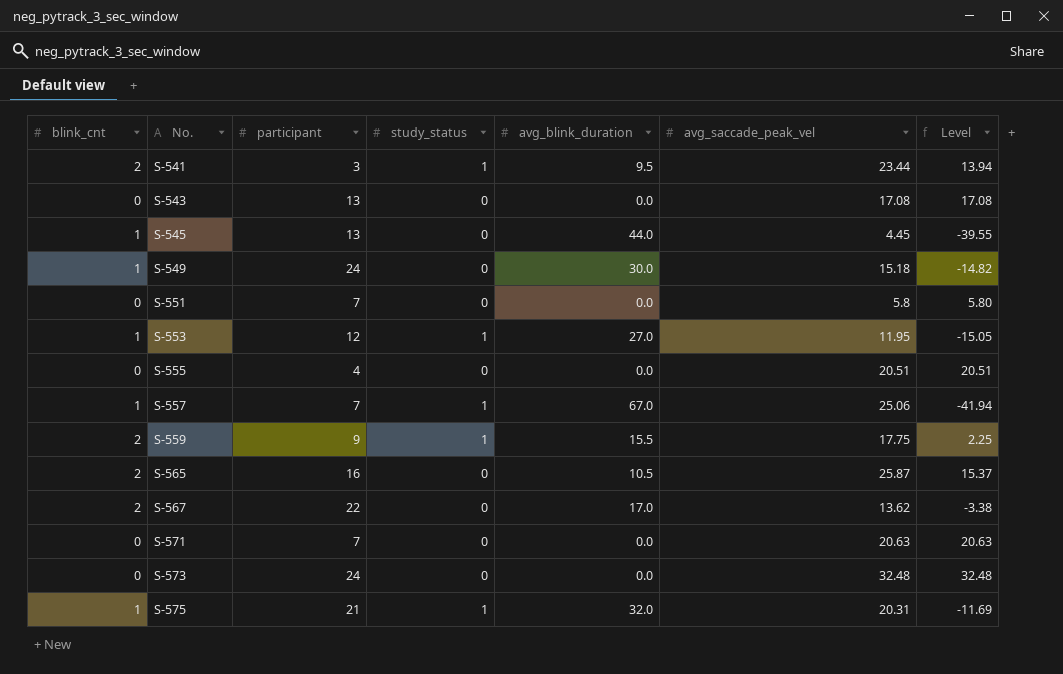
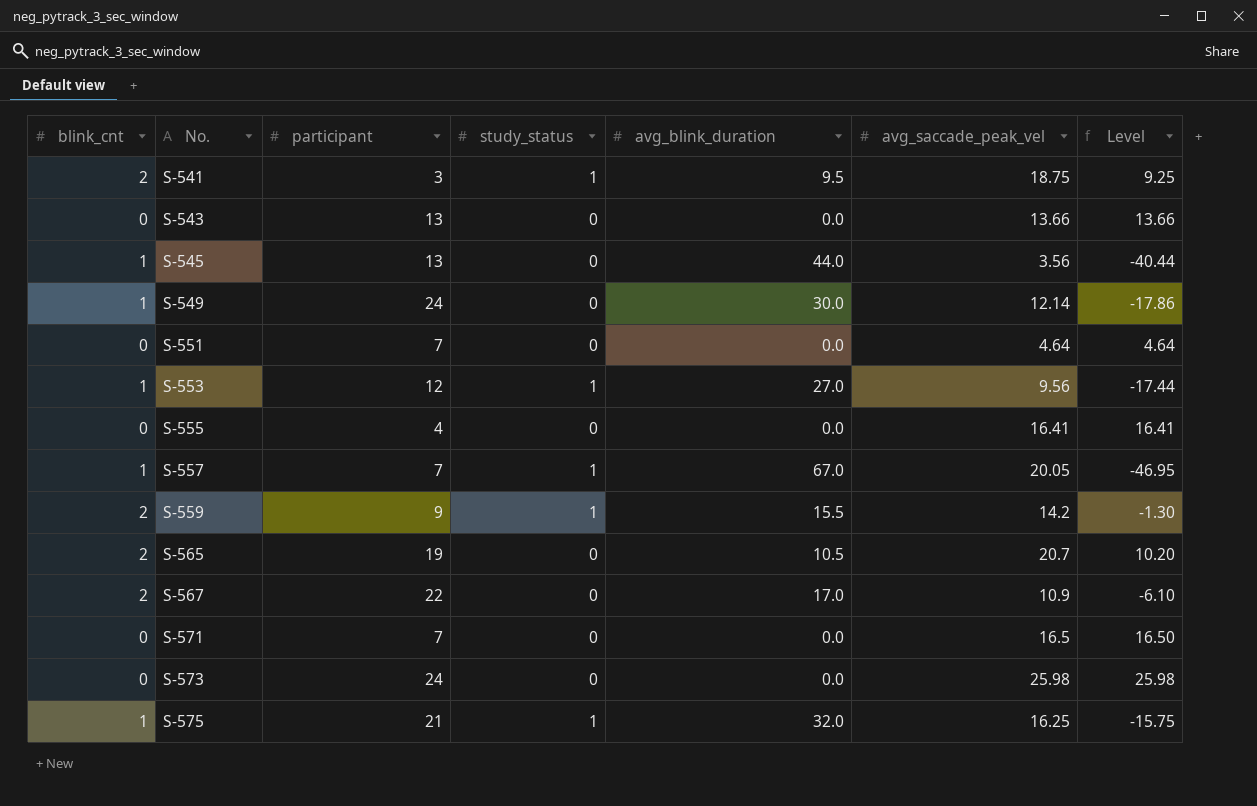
S-541 | avg_saccade_peak_vel: 23.44 -> 18.75
S-541 | Level: 13.94 -> 9.25
S-543 | avg_saccade_peak_vel: 17.08 -> 13.66
S-543 | Level: 17.08 -> 13.66
S-545 | avg_saccade_peak_vel: 4.45 -> 3.56
S-545 | Level: -39.55 -> -40.44
S-549 | avg_saccade_peak_vel: 15.18 -> 12.14
S-549 | Level: -14.82 -> -17.86
S-551 | avg_saccade_peak_vel: 5.8 -> 4.64
S-551 | Level: 5.80 -> 4.64
S-553 | avg_saccade_peak_vel: 11.95 -> 9.56
S-553 | Level: -15.05 -> -17.44
S-555 | avg_saccade_peak_vel: 20.51 -> 16.41
S-555 | Level: 20.51 -> 16.41
S-557 | avg_saccade_peak_vel: 25.06 -> 20.05
S-557 | Level: -41.94 -> -46.95
S-559 | avg_saccade_peak_vel: 17.75 -> 14.2
S-559 | Level: 2.25 -> -1.30
S-565 | participant: 16 -> 19
S-565 | avg_saccade_peak_vel: 25.87 -> 20.7
S-565 | Level: 15.37 -> 10.20
S-567 | avg_saccade_peak_vel: 13.62 -> 10.9
S-567 | Level: -3.38 -> -6.10
S-571 | avg_saccade_peak_vel: 20.63 -> 16.5
S-571 | Level: 20.63 -> 16.50
S-573 | avg_saccade_peak_vel: 32.48 -> 25.98
S-573 | Level: 32.48 -> 25.98
S-575 | avg_saccade_peak_vel: 20.31 -> 16.25
S-575 | Level: -11.69 -> -15.75

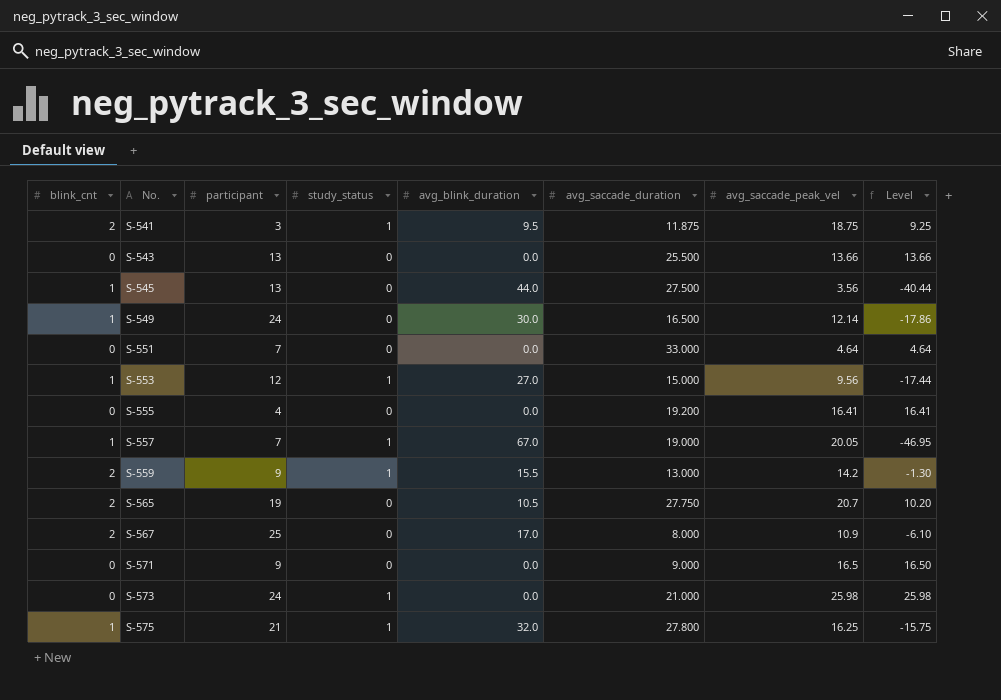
column avg_saccade_duration | position: none -> 6
S-567 | participant: 22 -> 25
S-571 | participant: 7 -> 9
S-573 | study_status: 0 -> 1

